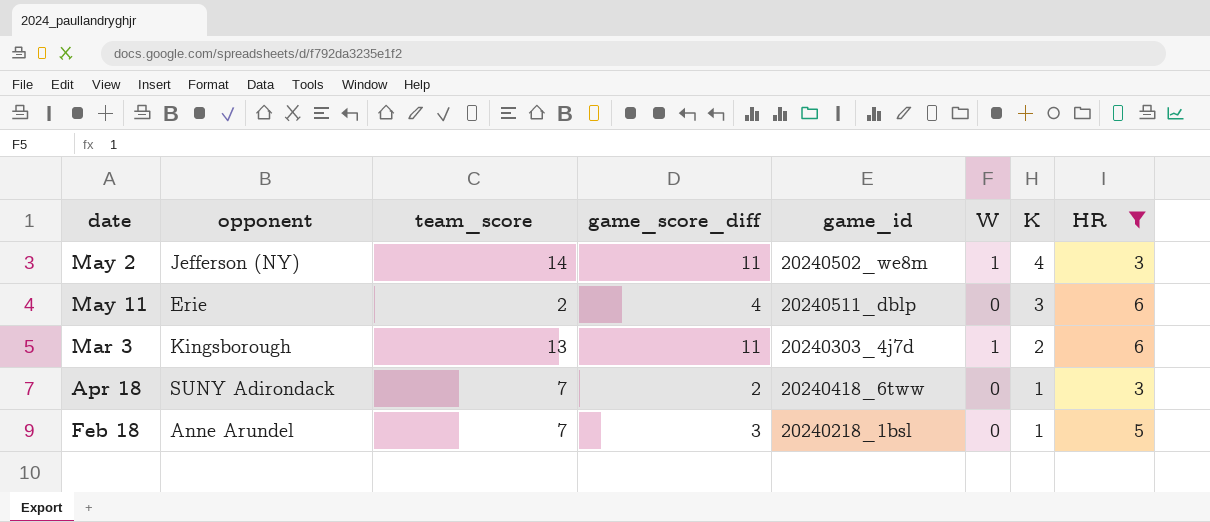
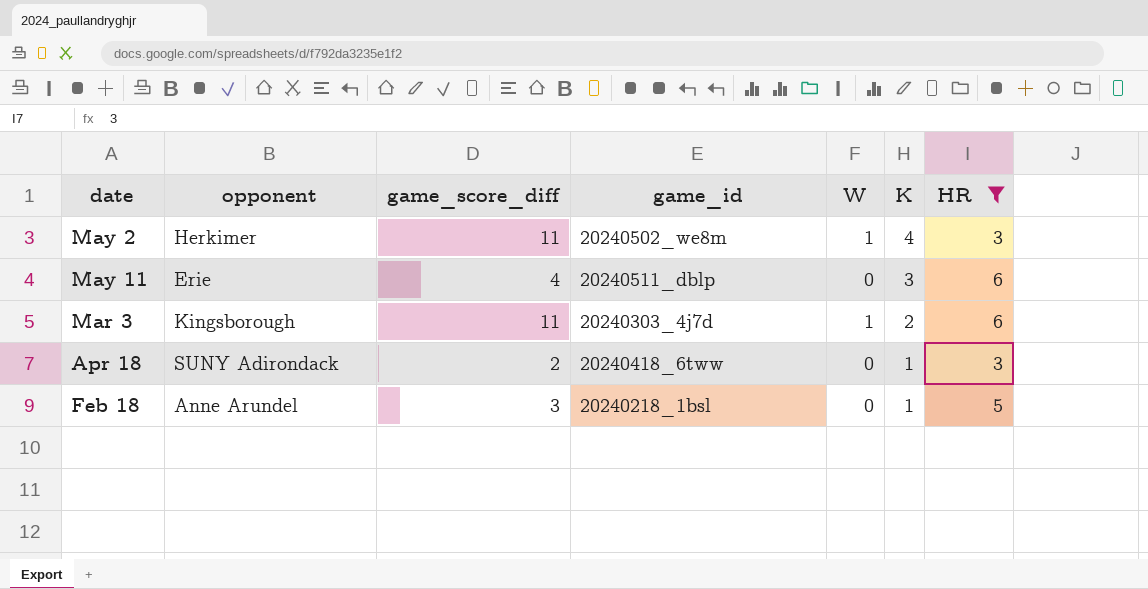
column team_score | position: 3 -> none
May 2 | opponent: Jefferson (NY) -> Herkimer

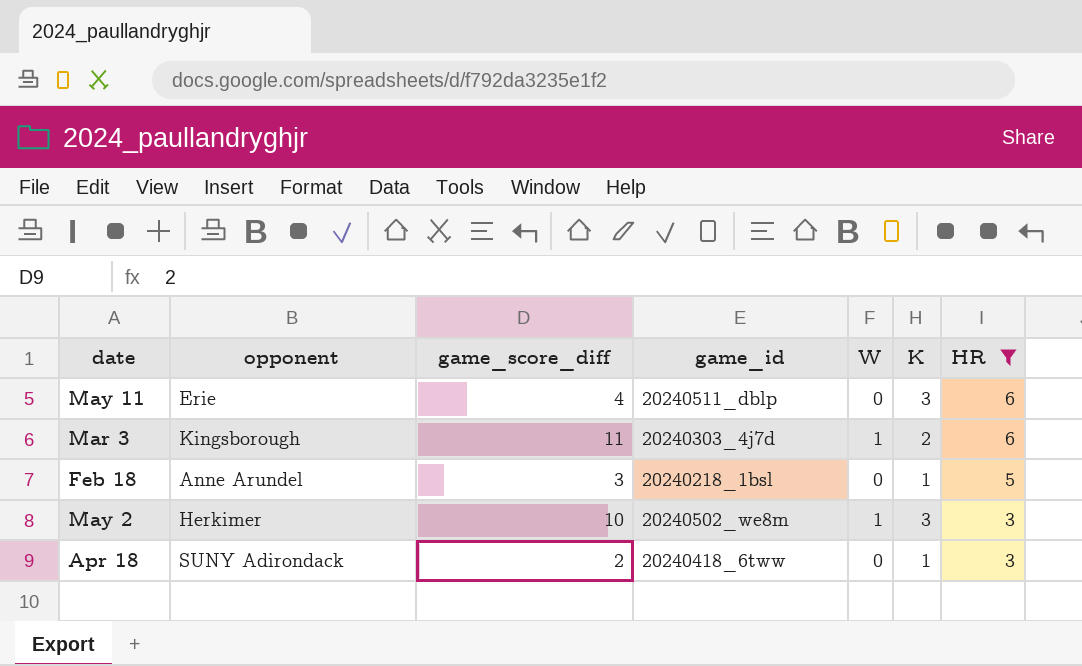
row order: K descending -> HR descending
May 2 | game_score_diff: 11 -> 10
May 2 | K: 4 -> 3

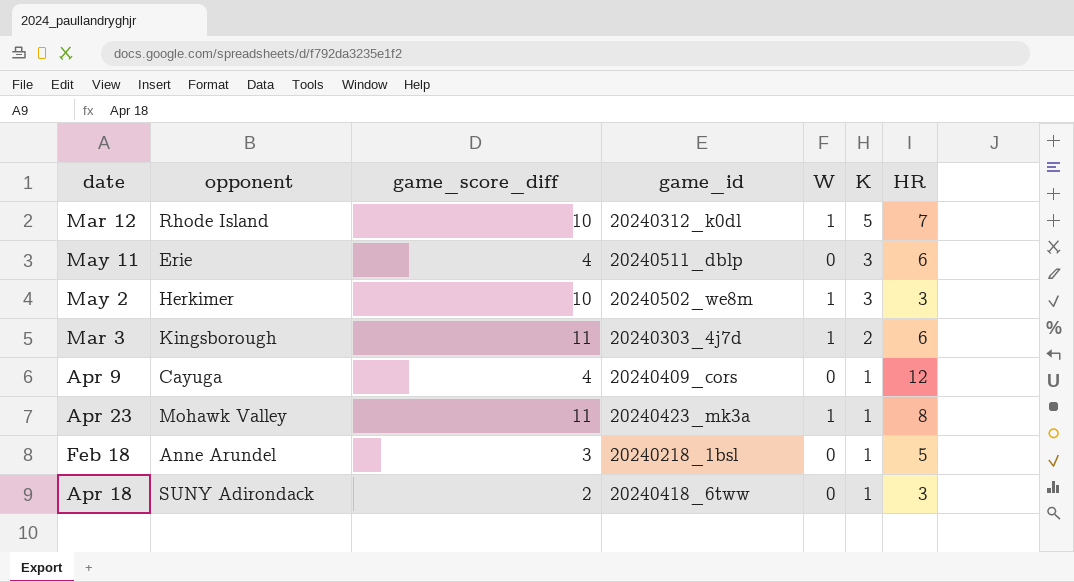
filter: HR <= 6 -> none
row order: HR descending -> K descending

